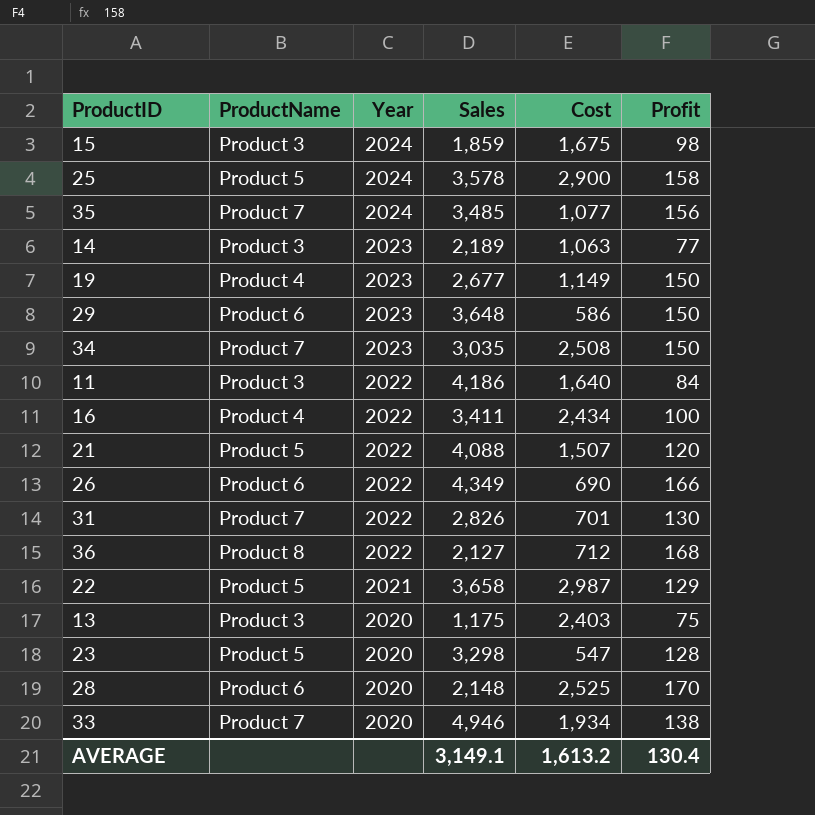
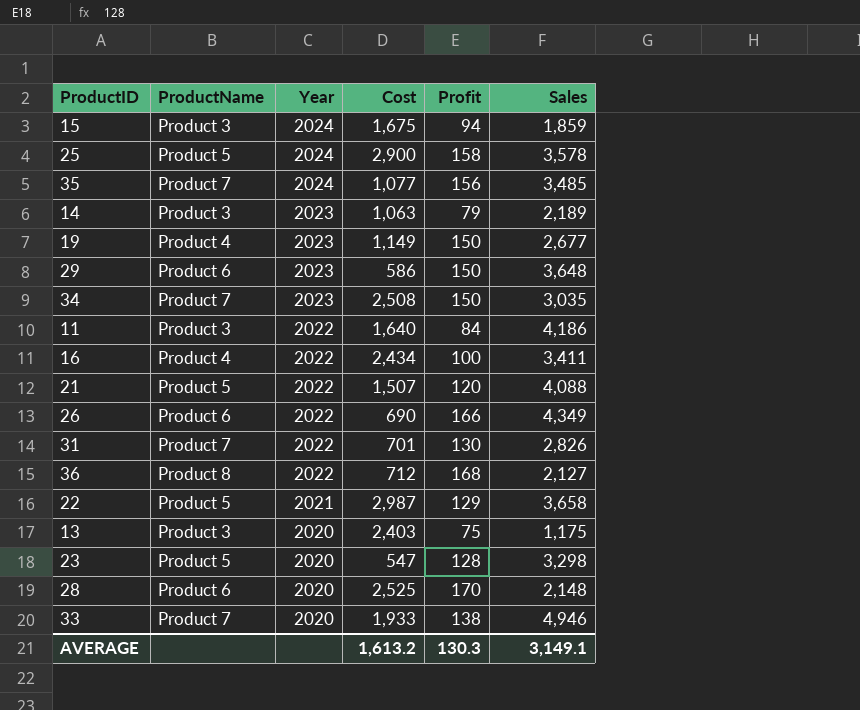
column Sales | position: 4 -> 6
15 | Profit: 98 -> 94
14 | Profit: 77 -> 79
33 | Cost: 1,934 -> 1,933
AVERAGE | Profit: 130.4 -> 130.3

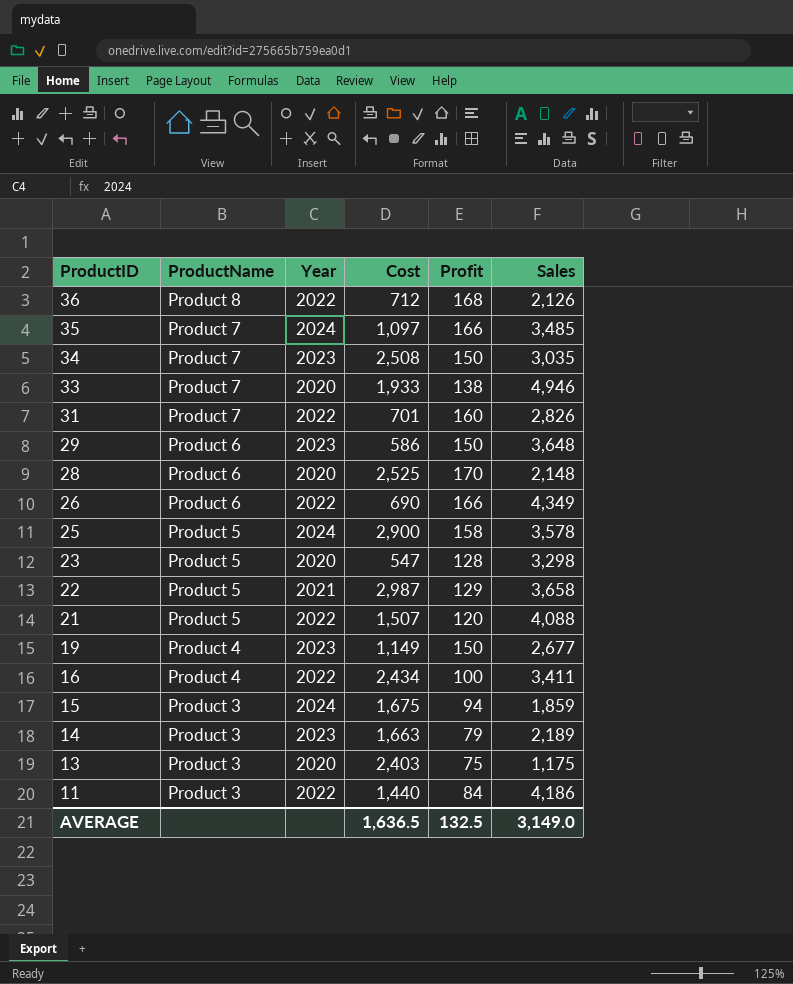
row order: Year descending -> ProductID descending
36 | Sales: 2,127 -> 2,126
35 | Cost: 1,077 -> 1,097
35 | Profit: 156 -> 166
31 | Profit: 130 -> 160
14 | Cost: 1,063 -> 1,663
11 | Cost: 1,640 -> 1,440
AVERAGE | Cost: 1,613.2 -> 1,636.5
AVERAGE | Profit: 130.3 -> 132.5
AVERAGE | Sales: 3,149.1 -> 3,149.0

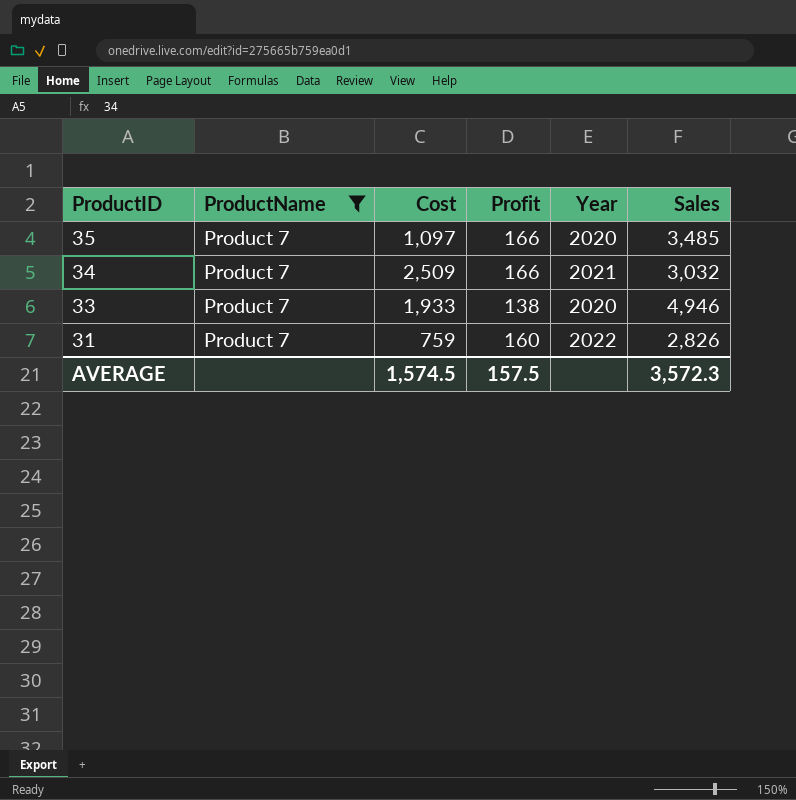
filter: none -> ProductName = Product 7
column Year | position: 3 -> 5
35 | Year: 2024 -> 2020
34 | Cost: 2,508 -> 2,509
34 | Profit: 150 -> 166
34 | Year: 2023 -> 2021
34 | Sales: 3,035 -> 3,032
31 | Cost: 701 -> 759
AVERAGE | Cost: 1,636.5 -> 1,574.5
AVERAGE | Profit: 132.5 -> 157.5
AVERAGE | Sales: 3,149.0 -> 3,572.3

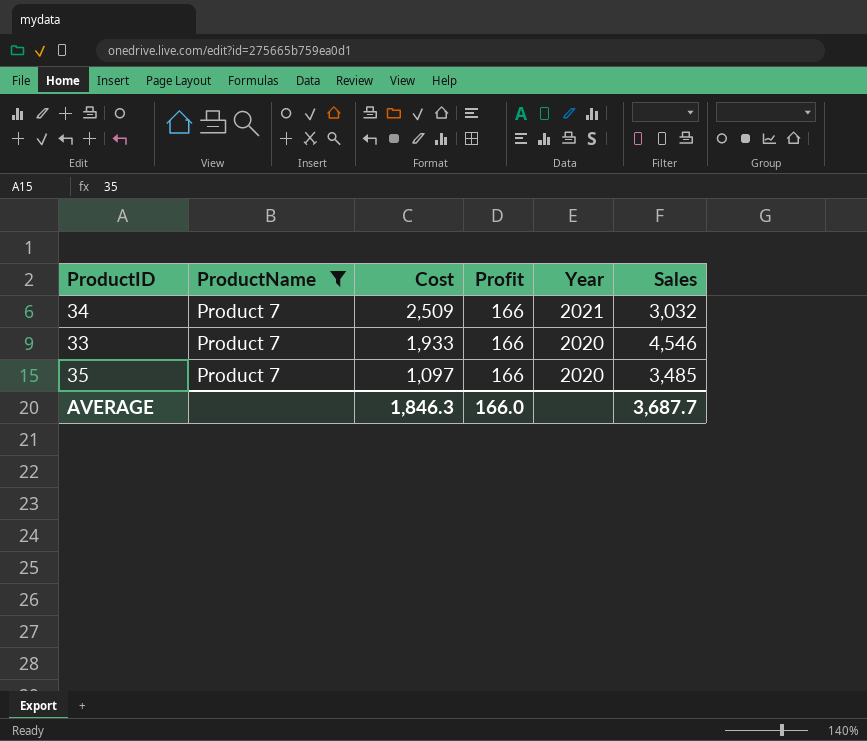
row order: ProductID descending -> Cost descending
row 31: Product 7 | 759 | 160 | 2022 | 2,826 -> none
33 | Profit: 138 -> 166
33 | Sales: 4,946 -> 4,546
AVERAGE | Cost: 1,574.5 -> 1,846.3
AVERAGE | Profit: 157.5 -> 166.0
AVERAGE | Sales: 3,572.3 -> 3,687.7

